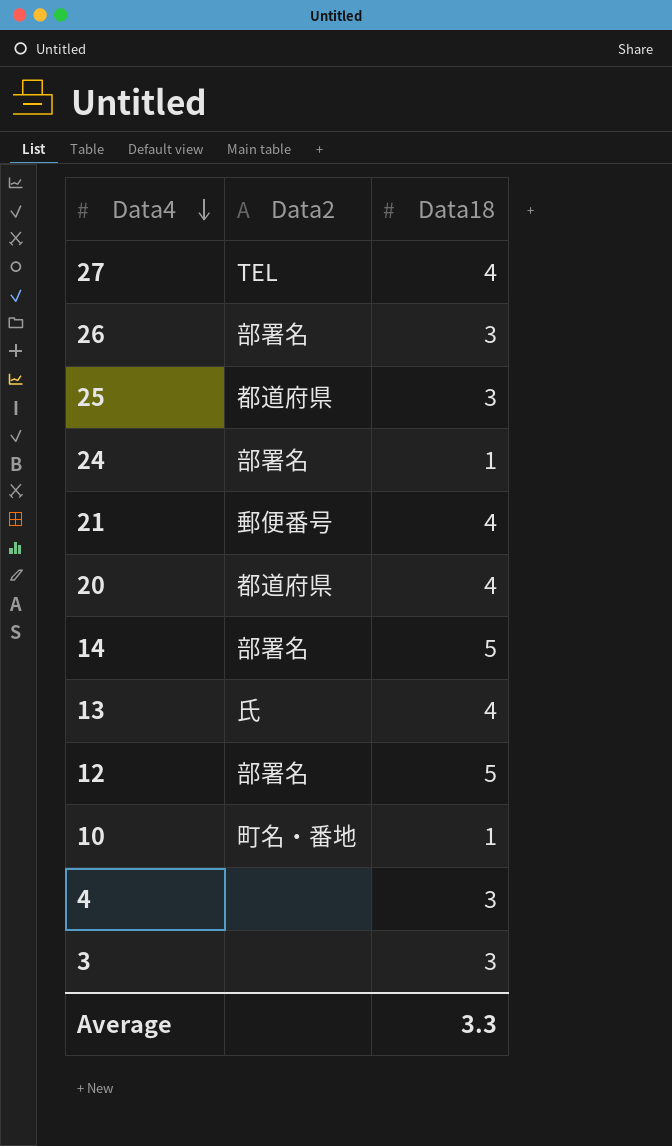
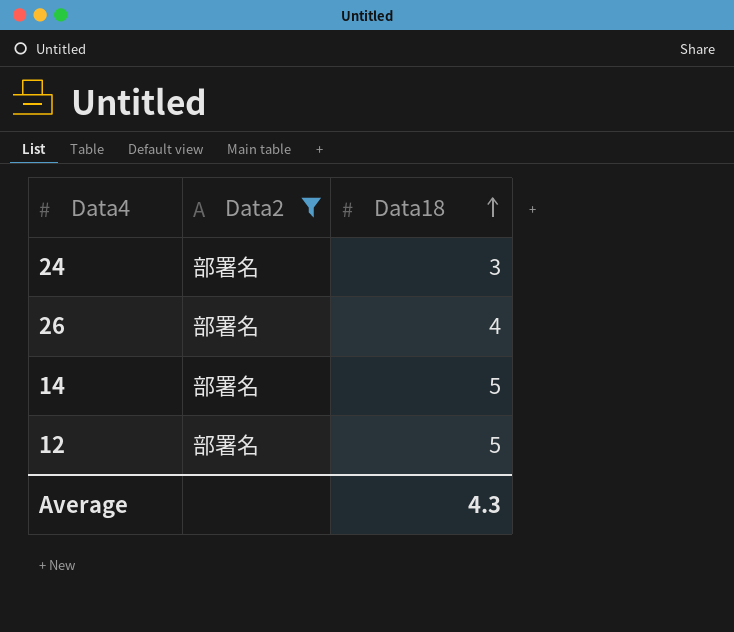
filter: none -> Data2 = 部署名
row order: Data4 descending -> Data18 ascending
24 | Data18: 1 -> 3
26 | Data18: 3 -> 4
Average | Data18: 3.3 -> 4.3

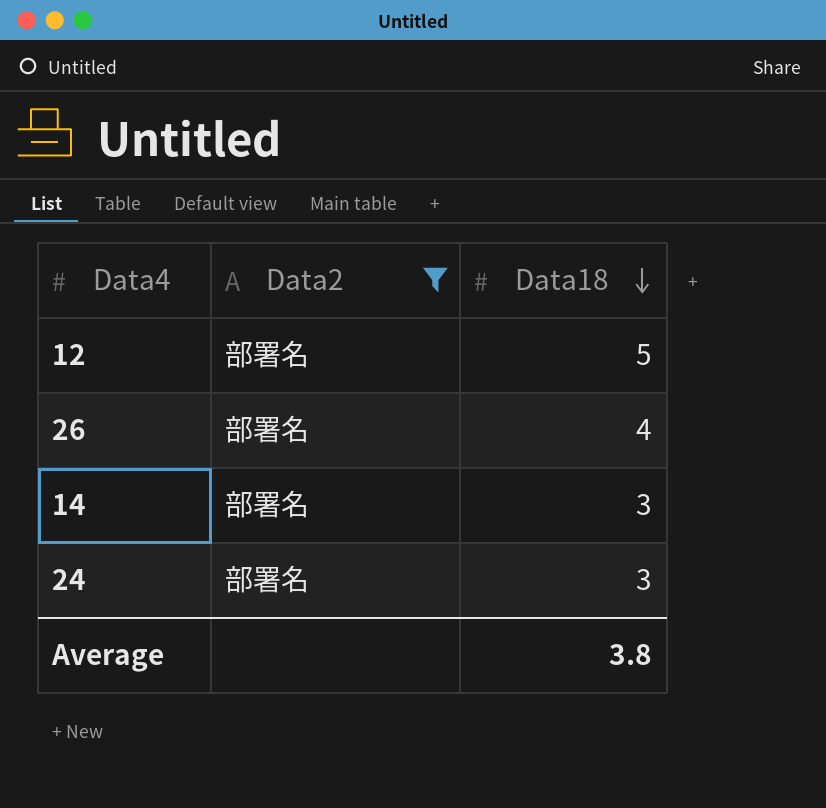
row order: Data18 ascending -> Data18 descending
14 | Data18: 5 -> 3
Average | Data18: 4.3 -> 3.8

